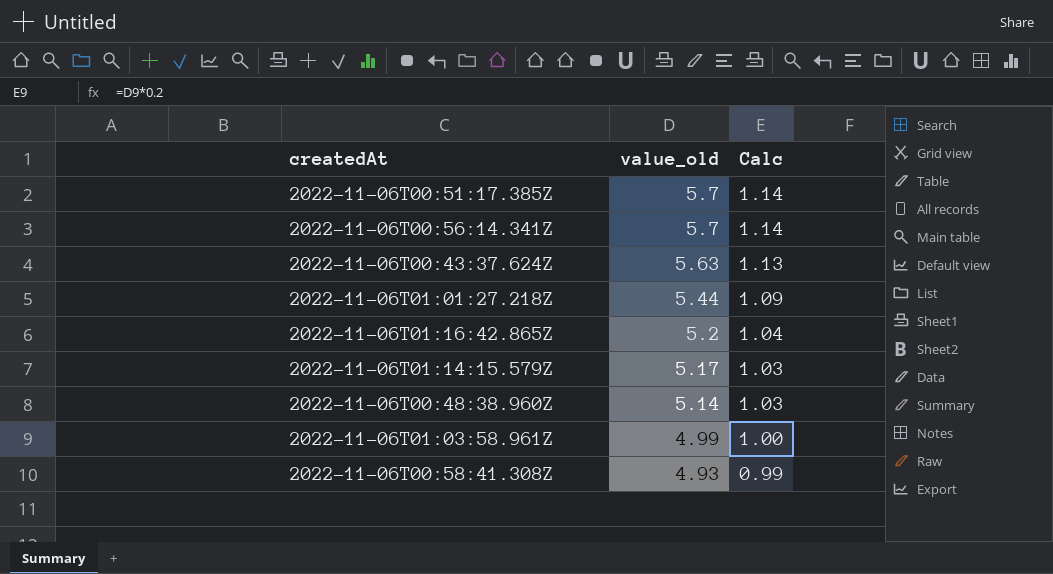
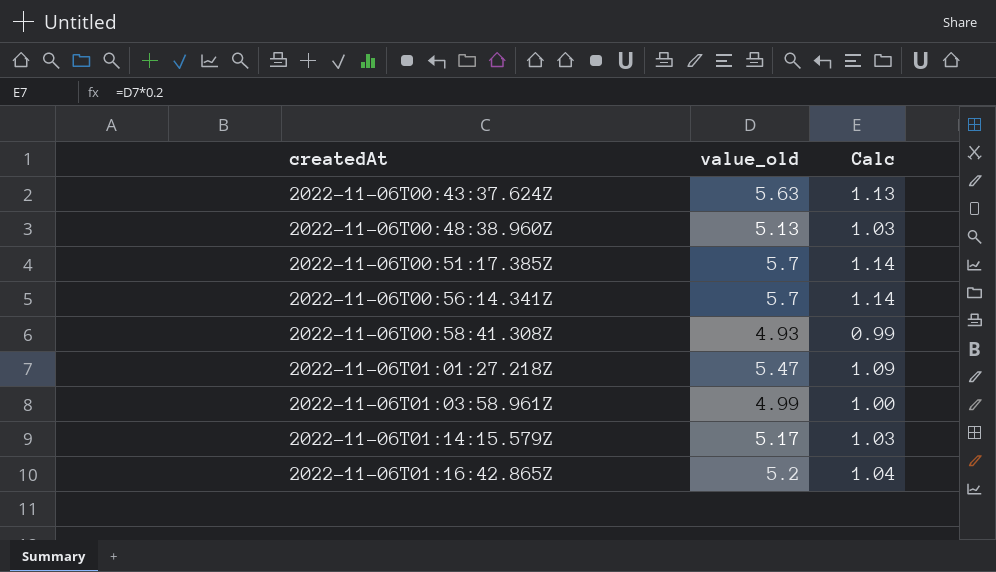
row order: value_old descending -> createdAt ascending
2022-11-06T00:48:38.960Z | value_old: 5.14 -> 5.13
2022-11-06T01:01:27.218Z | value_old: 5.44 -> 5.47

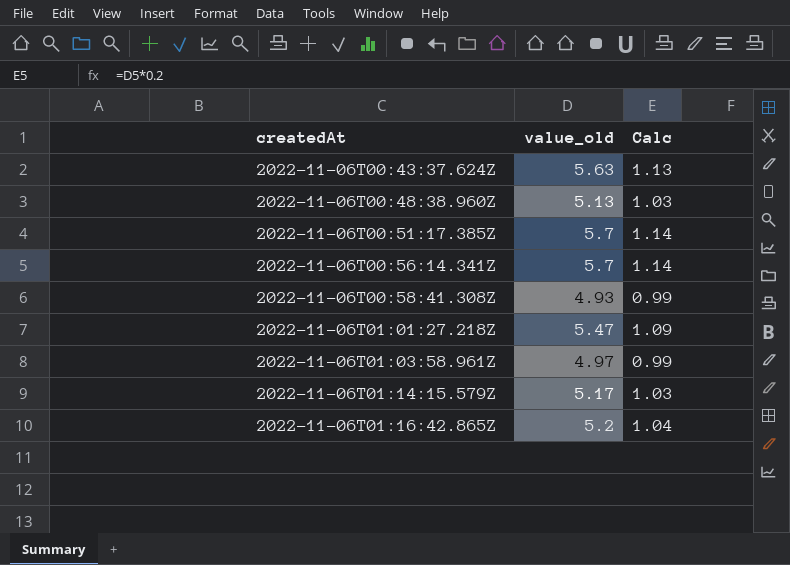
2022-11-06T01:03:58.961Z | value_old: 4.99 -> 4.97
2022-11-06T01:03:58.961Z | Calc: 1.00 -> 0.99

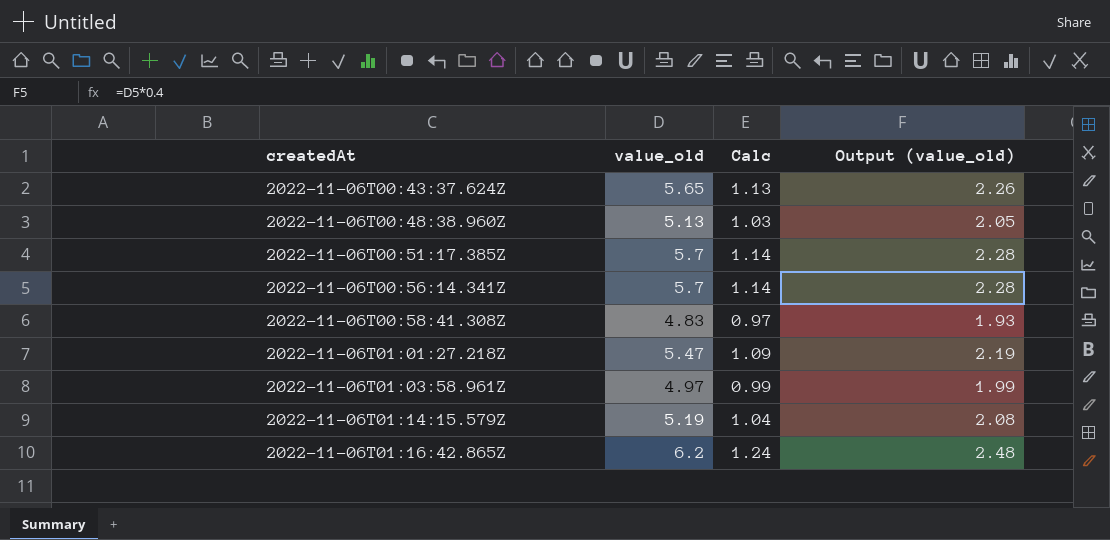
column Output (value_old) | formula: none -> [value_old] * 0.4
2022-11-06T00:43:37.624Z | value_old: 5.63 -> 5.65
2022-11-06T00:58:41.308Z | value_old: 4.93 -> 4.83
2022-11-06T00:58:41.308Z | Calc: 0.99 -> 0.97
2022-11-06T01:14:15.579Z | value_old: 5.17 -> 5.19
2022-11-06T01:14:15.579Z | Calc: 1.03 -> 1.04
2022-11-06T01:16:42.865Z | value_old: 5.2 -> 6.2
2022-11-06T01:16:42.865Z | Calc: 1.04 -> 1.24

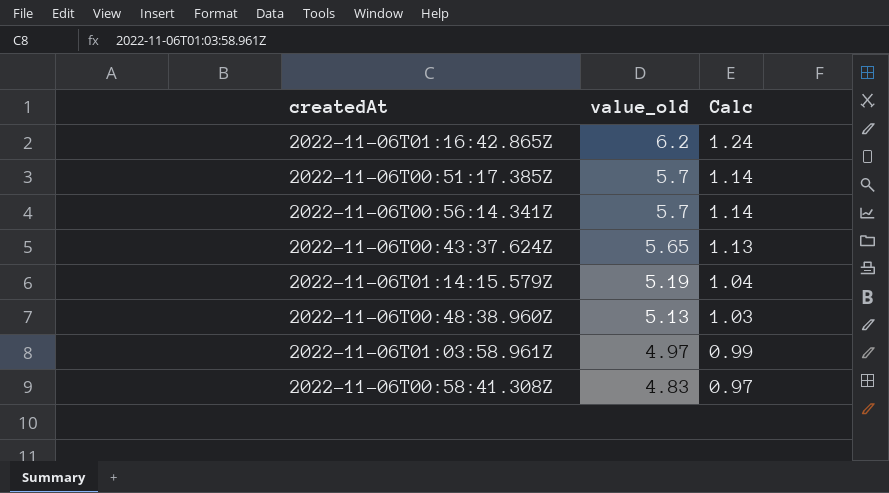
row order: createdAt ascending -> value_old descending
column Output (value_old) | formula: [value_old] * 0.4 -> none
row 2022-11-06T01:01:27.218Z: 5.47 | 1.09 | 2.19 -> none

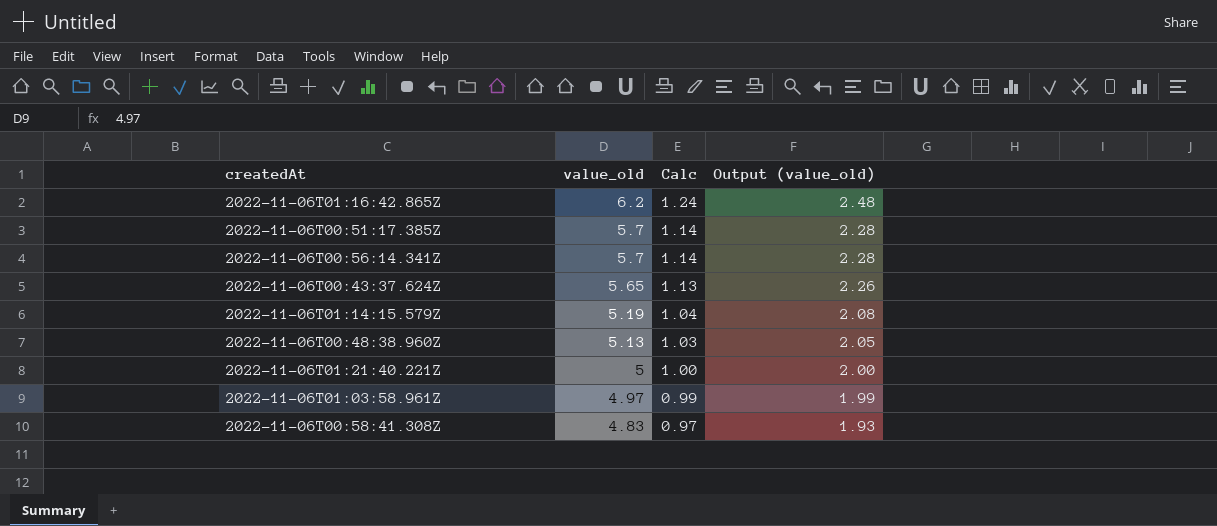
column Output (value_old) | formula: none -> [value_old] * 0.4
row 2022-11-06T01:21:40.221Z: none -> 5 | 1.00 | 2.00

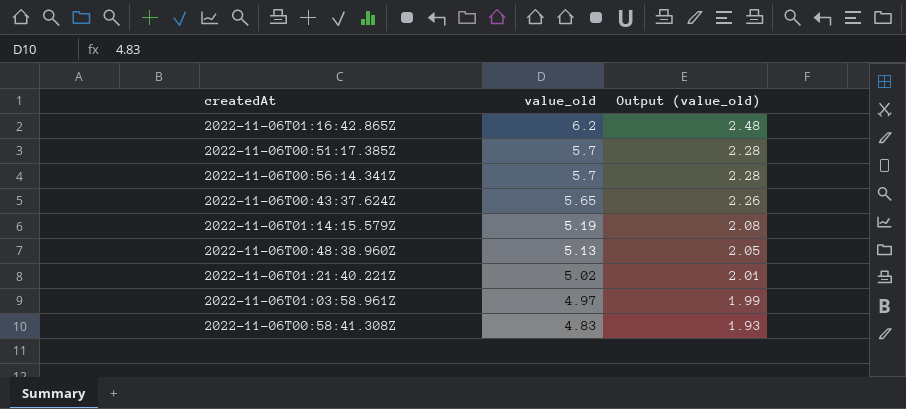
column Calc | formula: [value_old] * 0.2 -> none
2022-11-06T01:21:40.221Z | value_old: 5 -> 5.02
2022-11-06T01:21:40.221Z | Output (value_old): 2.00 -> 2.01

